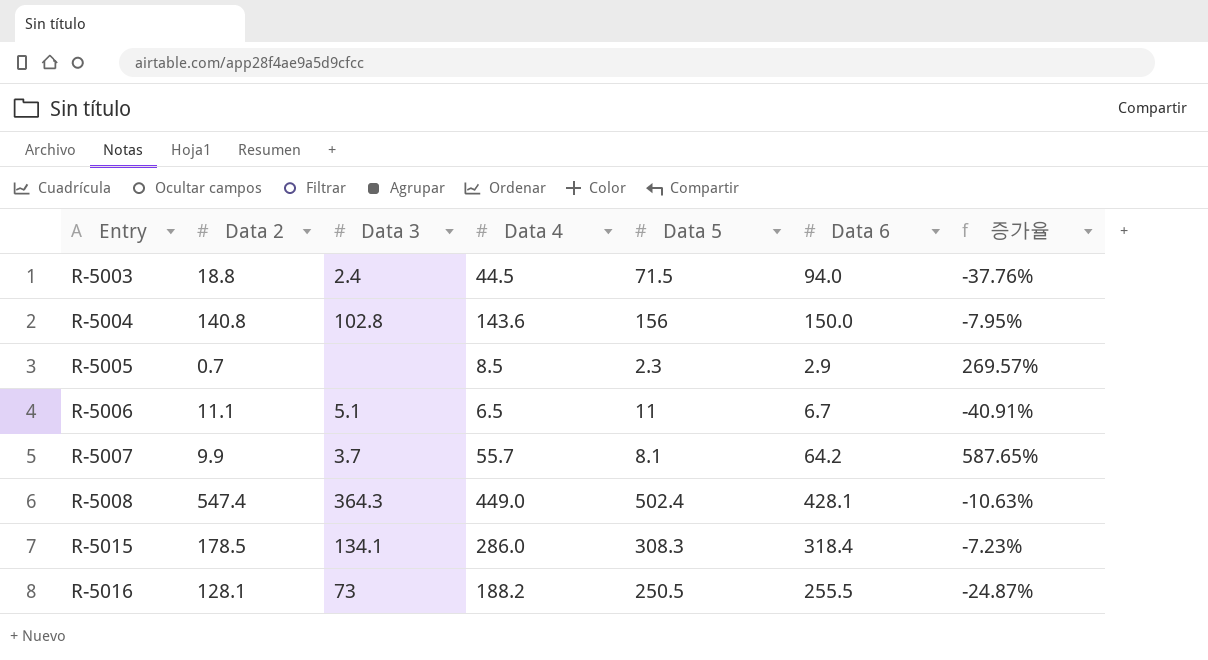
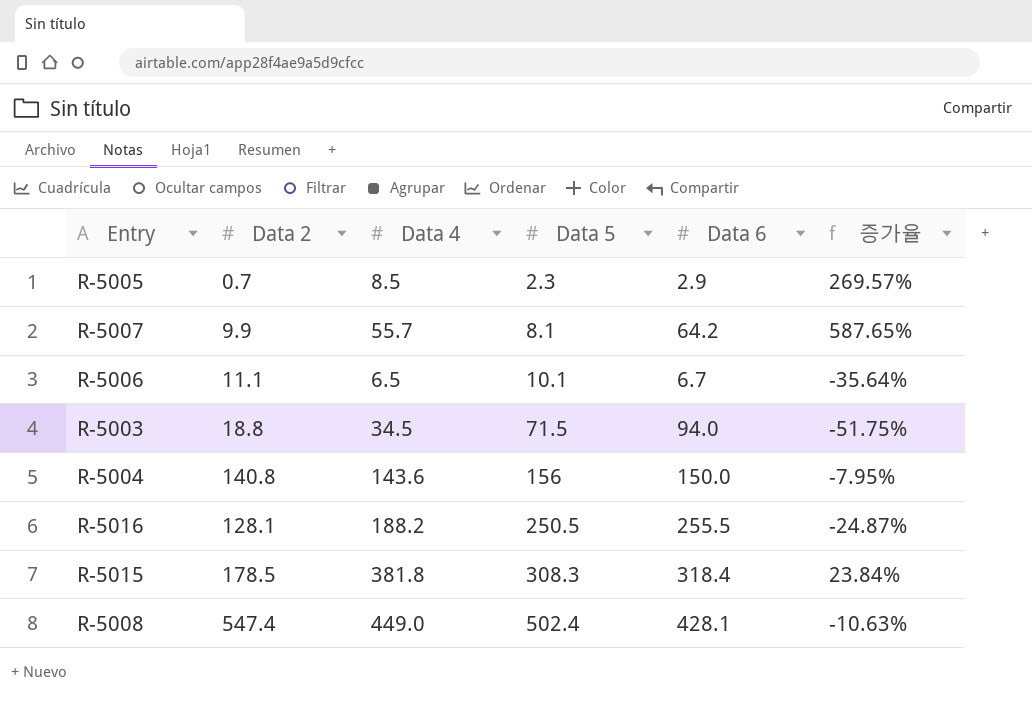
row order: Entry ascending -> Data 5 ascending
column Data 3 | position: 3 -> none
R-5006 | Data 5: 11 -> 10.1
R-5006 | 증가율: -40.91% -> -35.64%
R-5003 | Data 4: 44.5 -> 34.5
R-5003 | 증가율: -37.76% -> -51.75%
R-5015 | Data 4: 286.0 -> 381.8
R-5015 | 증가율: -7.23% -> 23.84%

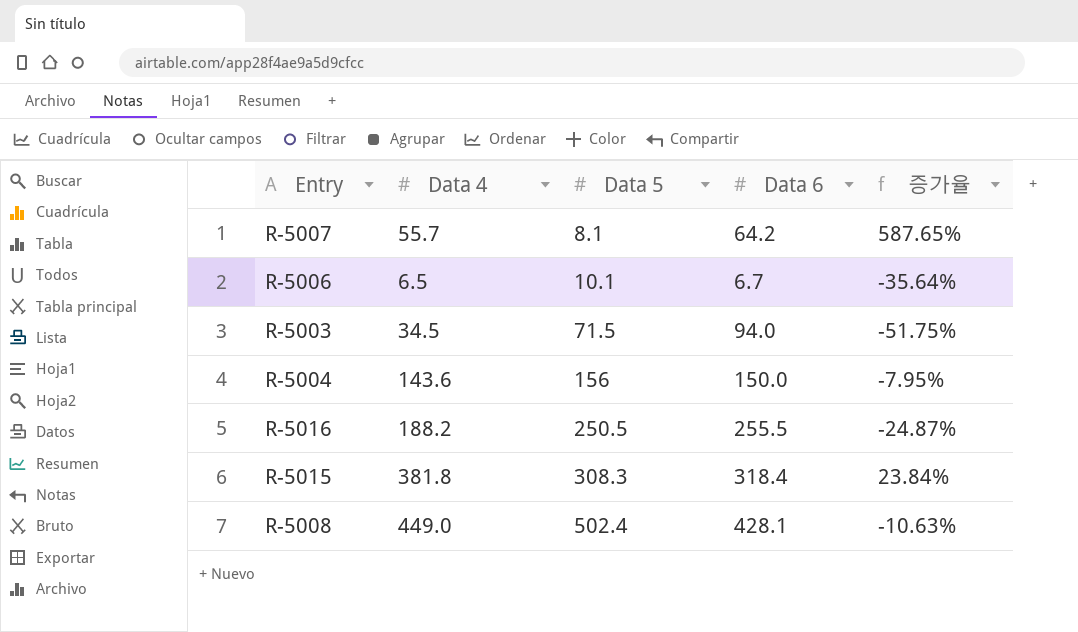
column Data 2 | position: 2 -> none
row R-5005: 0.7 | 8.5 | 2.3 | 2.9 | 269.57% -> none

